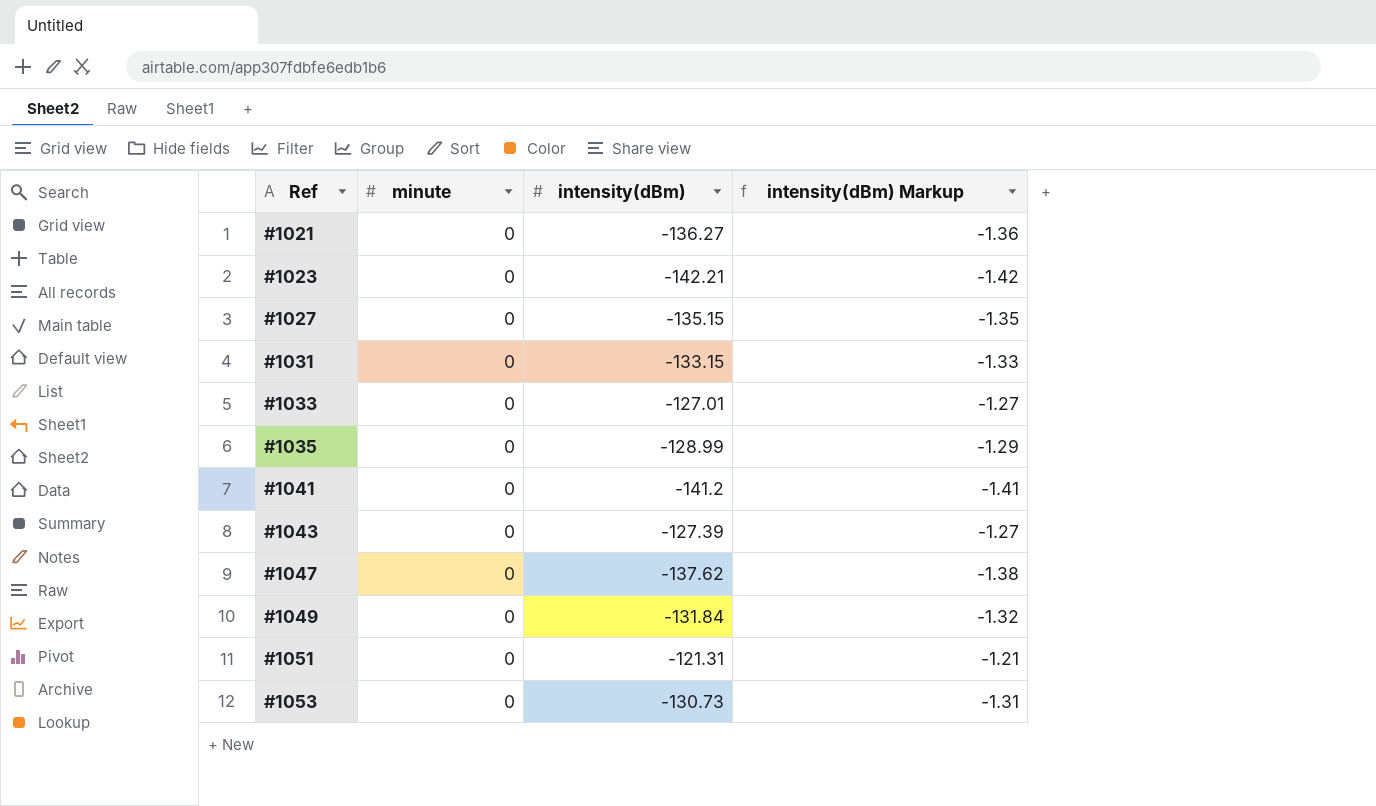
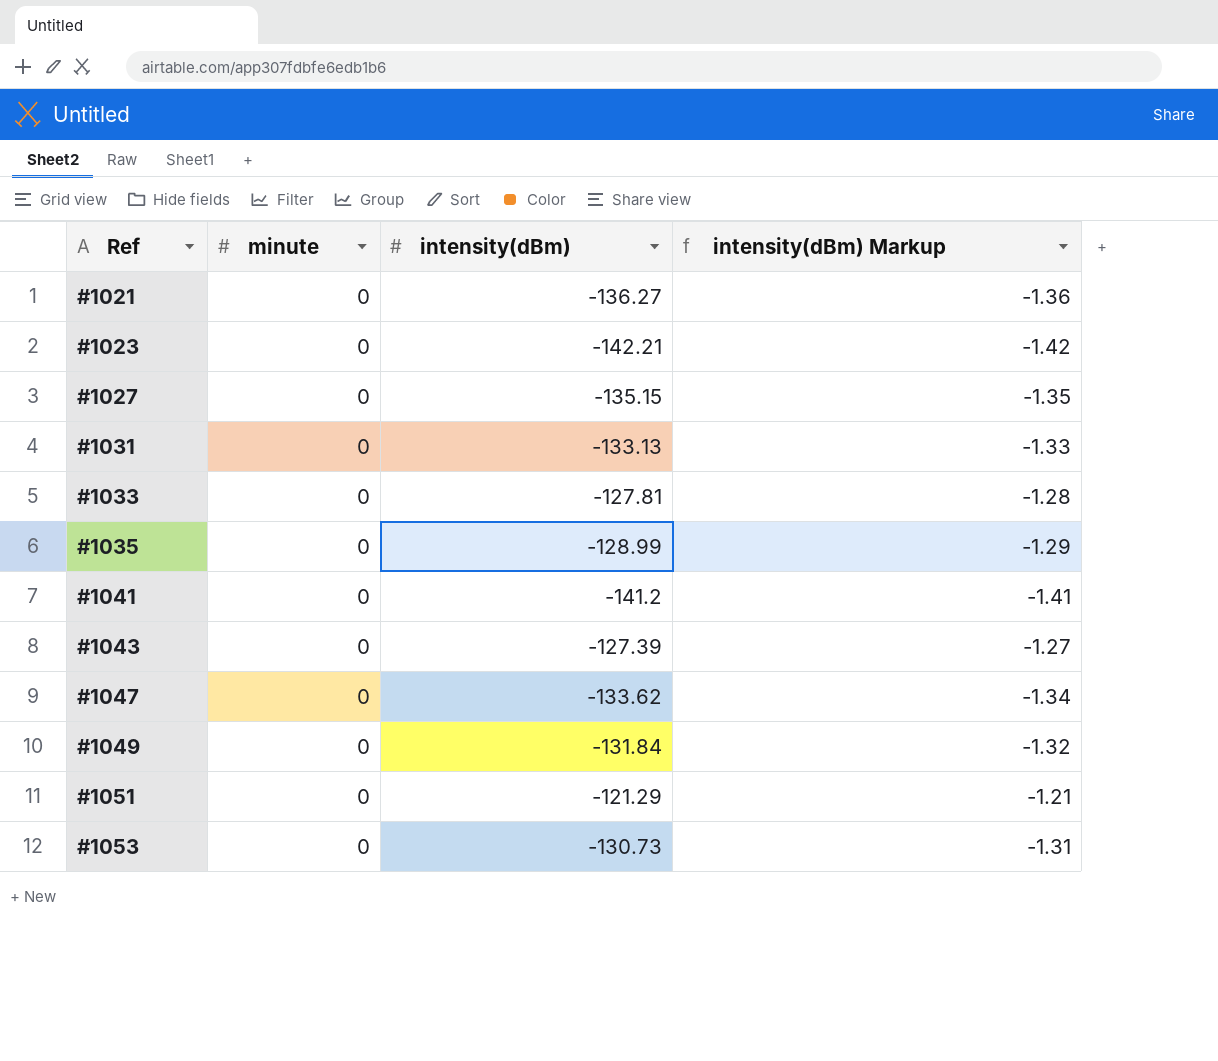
#1031 | intensity(dBm): -133.15 -> -133.13
#1033 | intensity(dBm): -127.01 -> -127.81
#1033 | intensity(dBm) Markup: -1.27 -> -1.28
#1047 | intensity(dBm): -137.62 -> -133.62
#1047 | intensity(dBm) Markup: -1.38 -> -1.34
#1051 | intensity(dBm): -121.31 -> -121.29

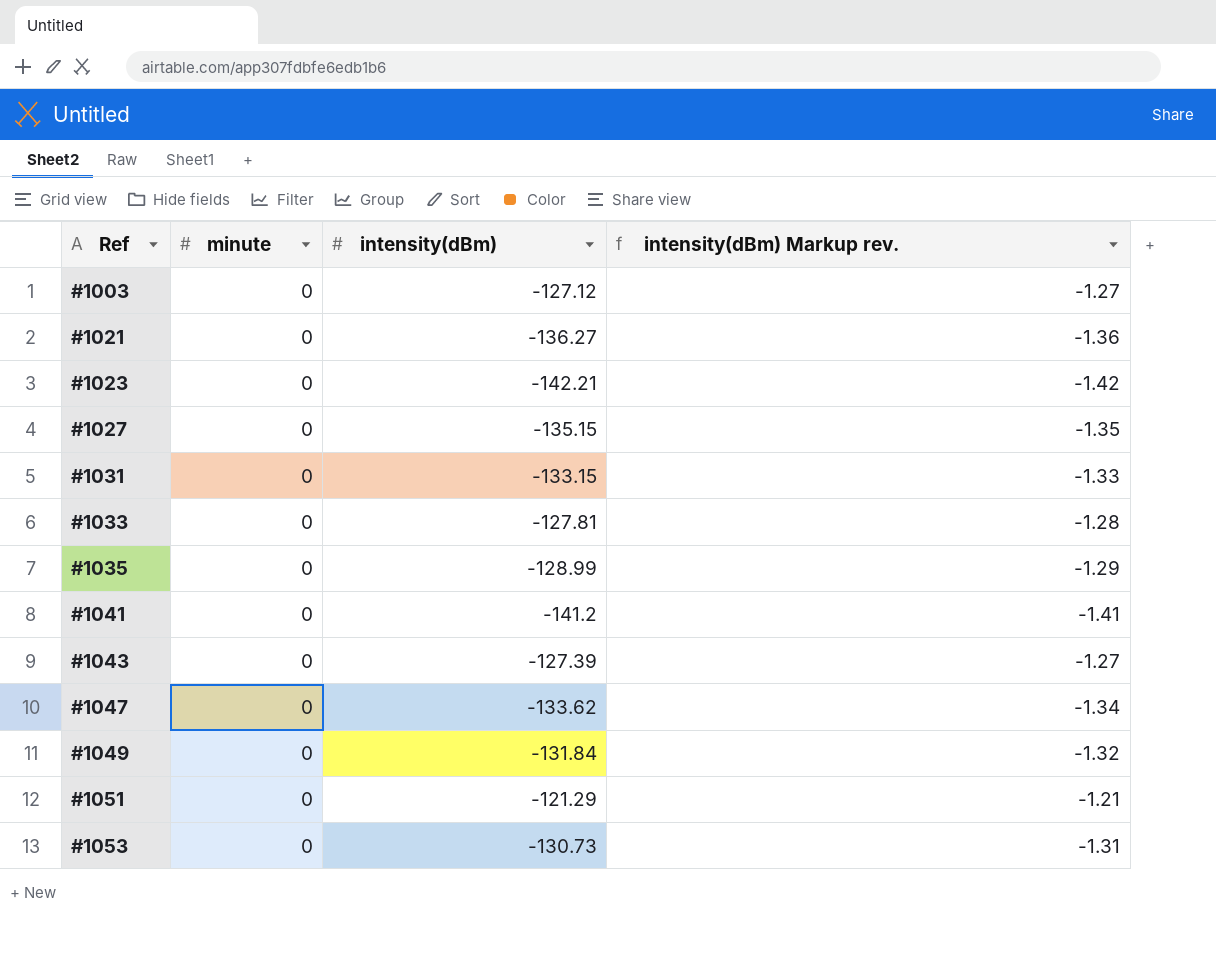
column name: intensity(dBm) Markup -> intensity(dBm) Markup rev.
row #1003: none -> 0 | -127.12 | -1.27
#1031 | intensity(dBm): -133.13 -> -133.15

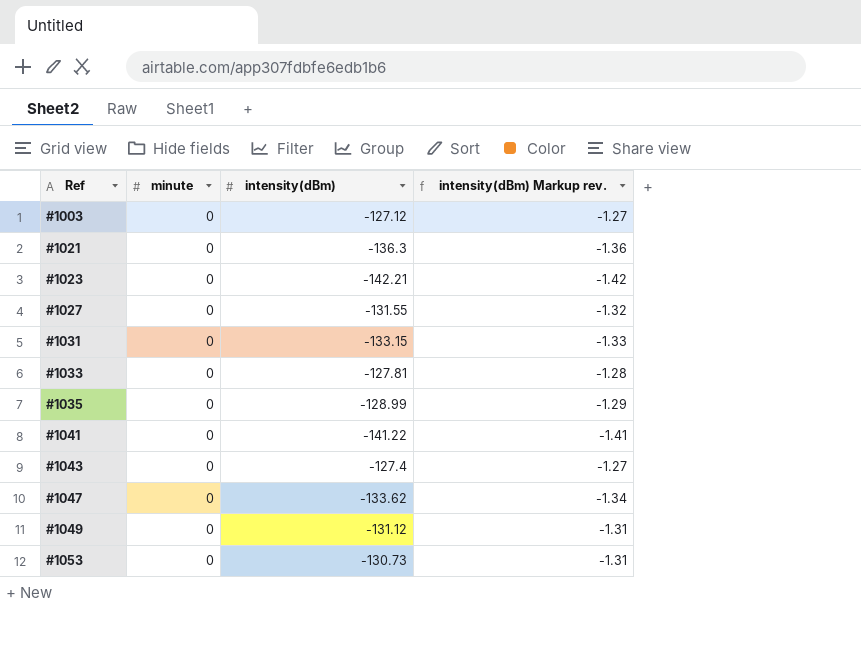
row #1051: 0 | -121.29 | -1.21 -> none
#1021 | intensity(dBm): -136.27 -> -136.3
#1027 | intensity(dBm): -135.15 -> -131.55
#1027 | intensity(dBm) Markup rev.: -1.35 -> -1.32
#1041 | intensity(dBm): -141.2 -> -141.22
#1043 | intensity(dBm): -127.39 -> -127.4
#1049 | intensity(dBm): -131.84 -> -131.12
#1049 | intensity(dBm) Markup rev.: -1.32 -> -1.31

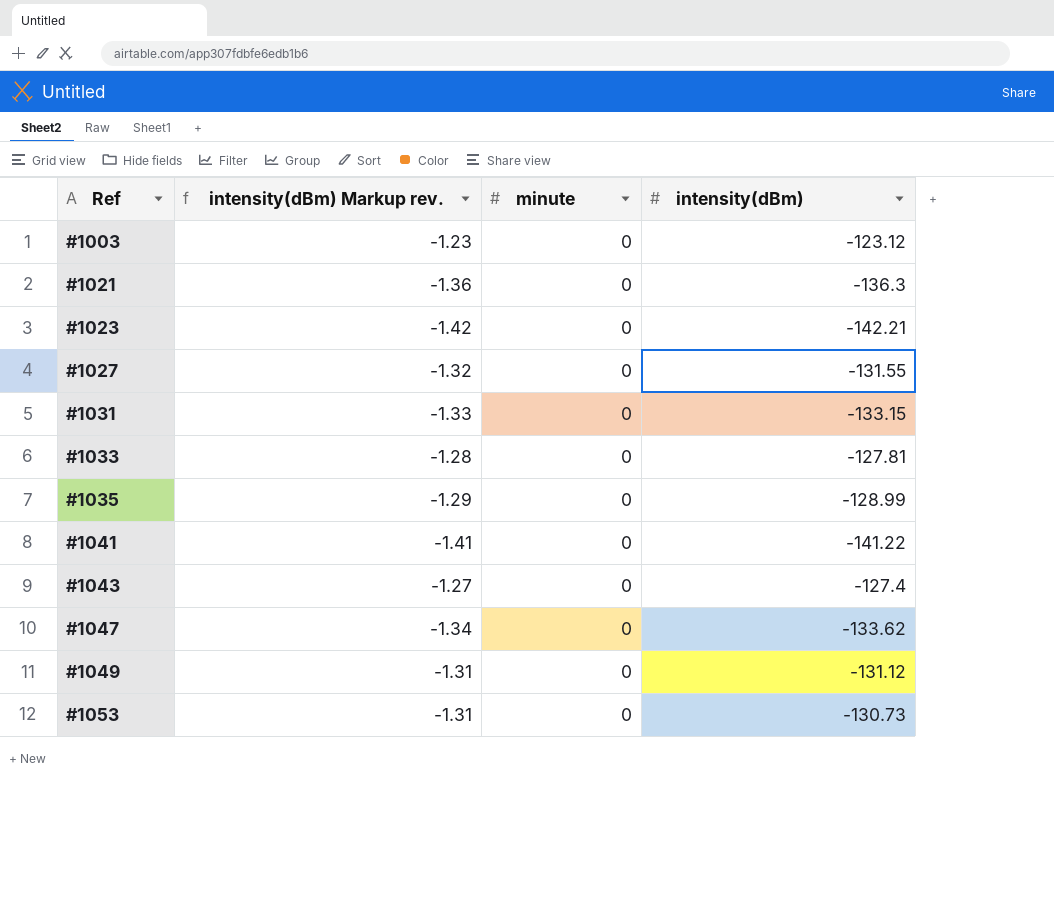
column intensity(dBm) Markup rev. | position: 4 -> 2
#1003 | intensity(dBm) Markup rev.: -1.27 -> -1.23
#1003 | intensity(dBm): -127.12 -> -123.12

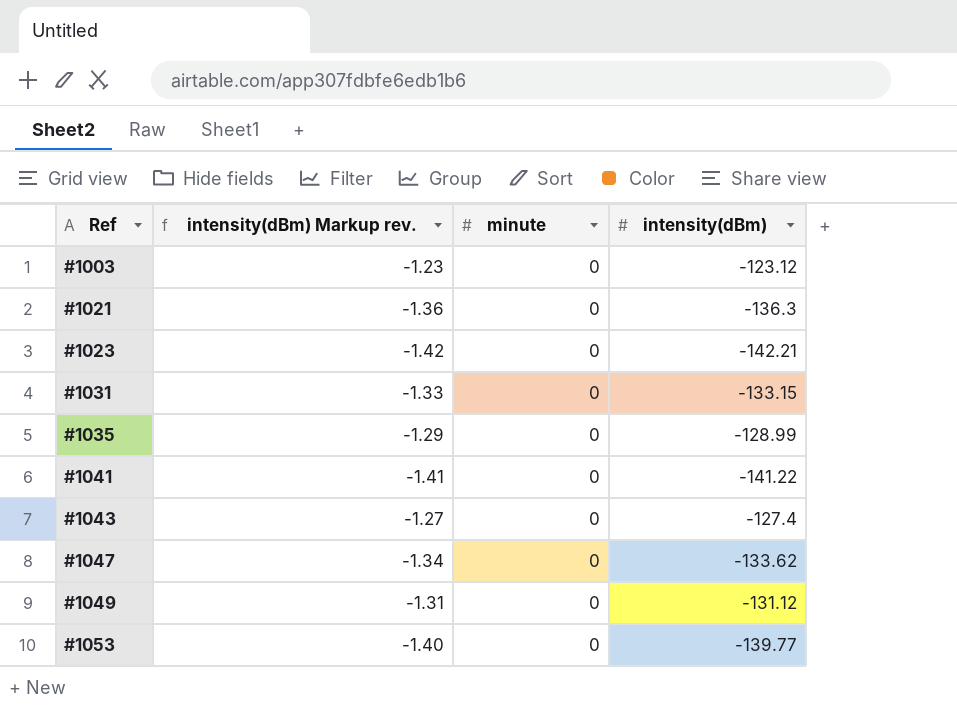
row #1027: -1.32 | 0 | -131.55 -> none
row #1033: -1.28 | 0 | -127.81 -> none
#1053 | intensity(dBm) Markup rev.: -1.31 -> -1.40
#1053 | intensity(dBm): -130.73 -> -139.77

